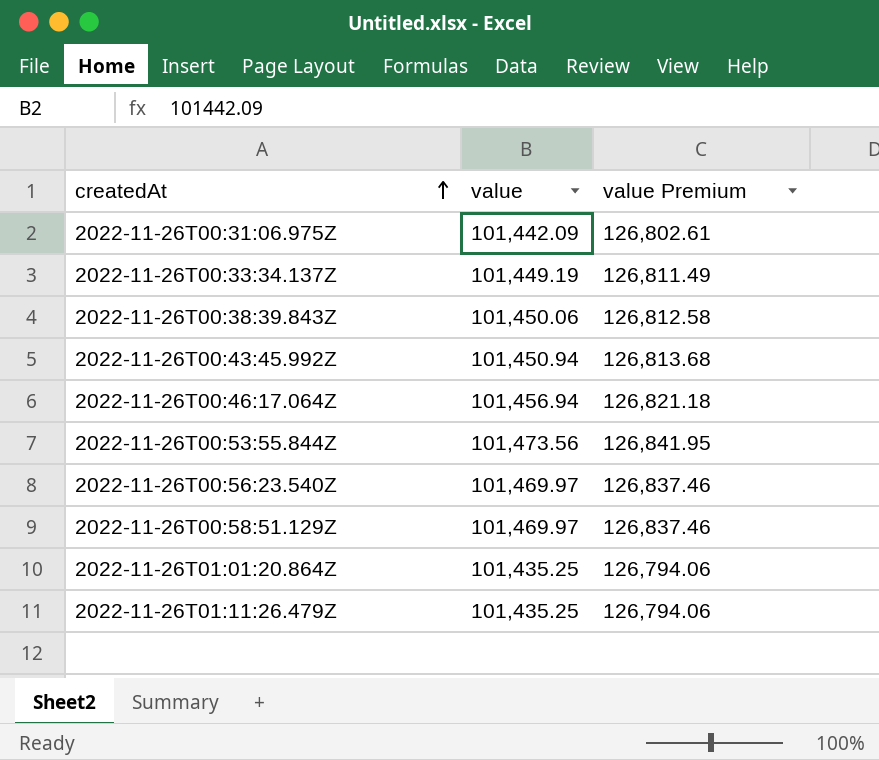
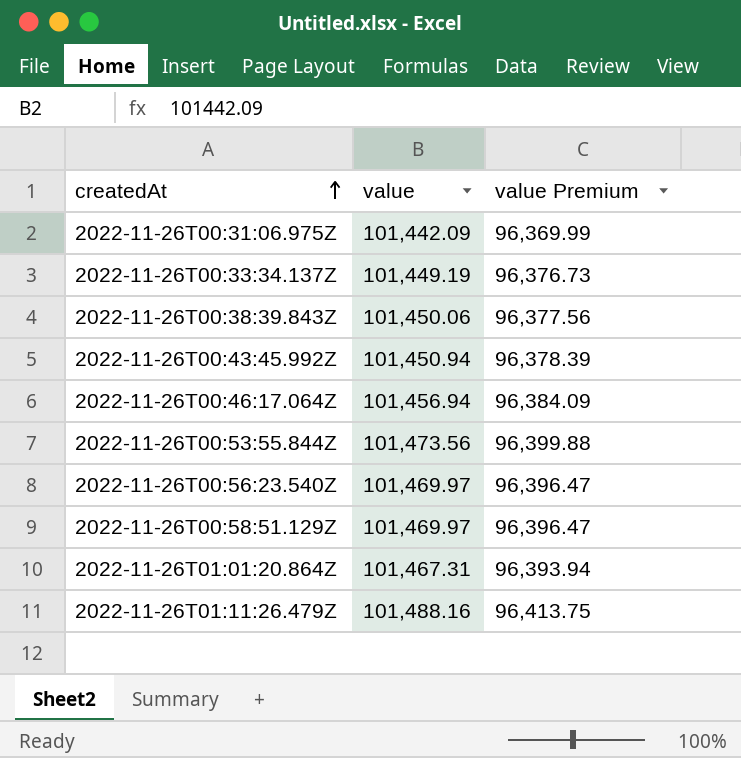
column value Premium | formula: [value] * 1.25 -> [value] * 0.95
2022-11-26T01:01:20.864Z | value: 101,435.25 -> 101,467.31
2022-11-26T01:11:26.479Z | value: 101,435.25 -> 101,488.16

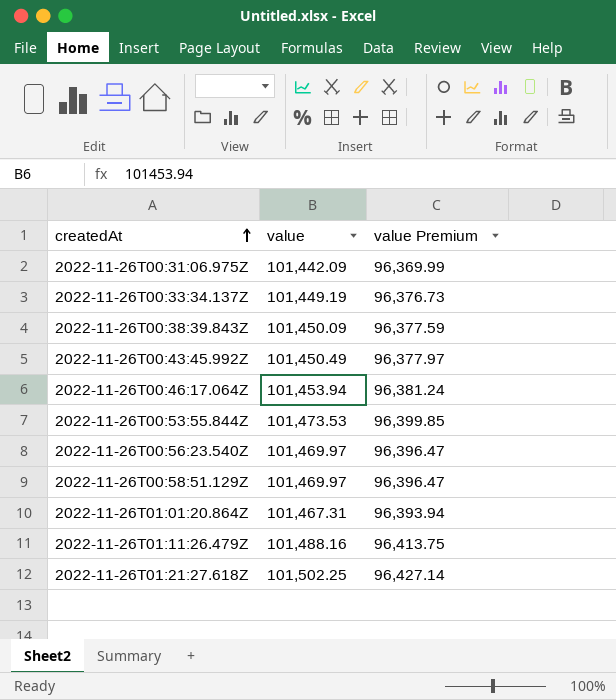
2022-11-26T00:38:39.843Z | value: 101,450.06 -> 101,450.09
2022-11-26T00:38:39.843Z | value Premium: 96,377.56 -> 96,377.59
2022-11-26T00:43:45.992Z | value: 101,450.94 -> 101,450.49
2022-11-26T00:43:45.992Z | value Premium: 96,378.39 -> 96,377.97
2022-11-26T00:46:17.064Z | value: 101,456.94 -> 101,453.94
2022-11-26T00:46:17.064Z | value Premium: 96,384.09 -> 96,381.24
2022-11-26T00:53:55.844Z | value: 101,473.56 -> 101,473.53
2022-11-26T00:53:55.844Z | value Premium: 96,399.88 -> 96,399.85
row 2022-11-26T01:21:27.618Z: none -> 101,502.25 | 96,427.14

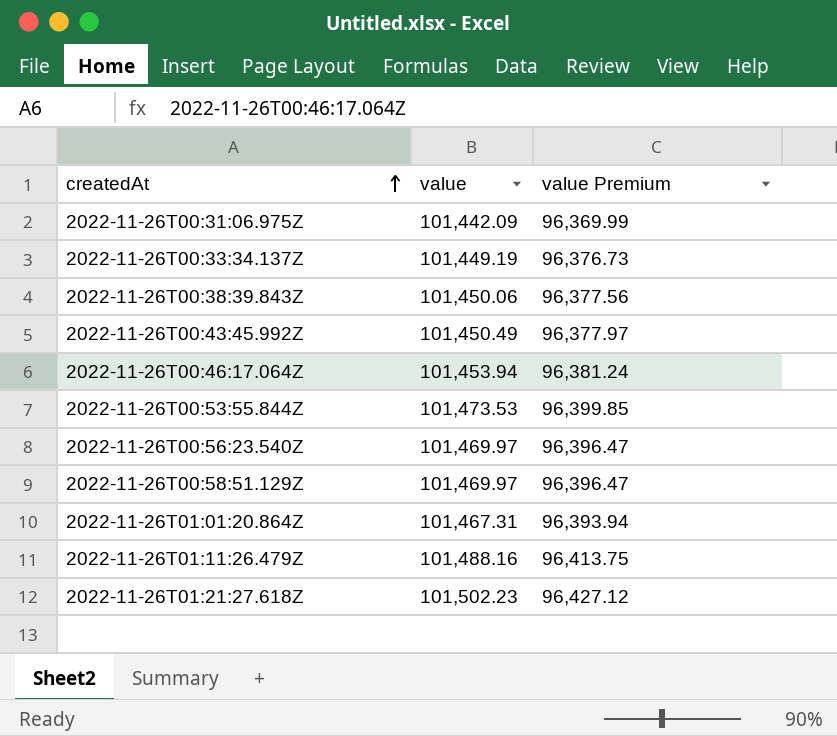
2022-11-26T00:38:39.843Z | value: 101,450.09 -> 101,450.06
2022-11-26T00:38:39.843Z | value Premium: 96,377.59 -> 96,377.56
2022-11-26T01:21:27.618Z | value: 101,502.25 -> 101,502.23
2022-11-26T01:21:27.618Z | value Premium: 96,427.14 -> 96,427.12

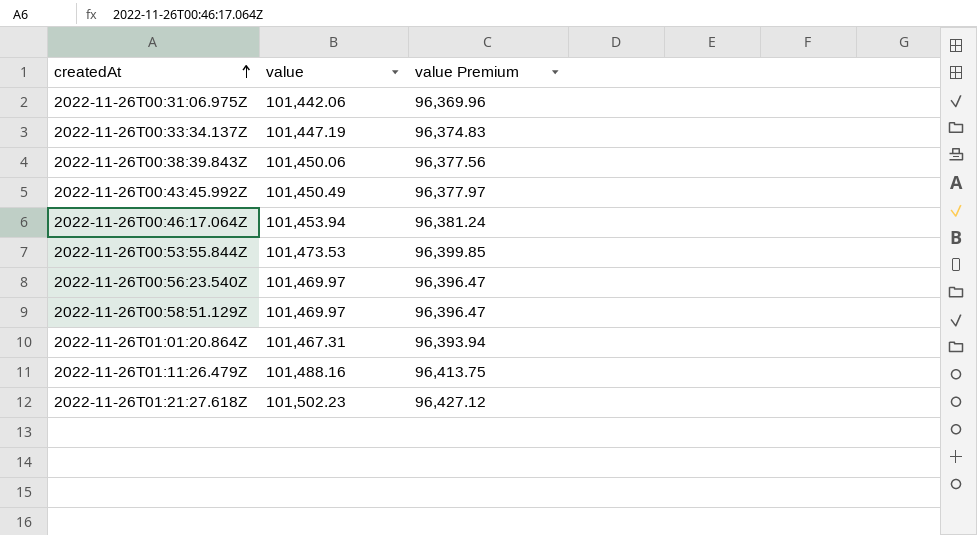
2022-11-26T00:31:06.975Z | value: 101,442.09 -> 101,442.06
2022-11-26T00:31:06.975Z | value Premium: 96,369.99 -> 96,369.96
2022-11-26T00:33:34.137Z | value: 101,449.19 -> 101,447.19
2022-11-26T00:33:34.137Z | value Premium: 96,376.73 -> 96,374.83

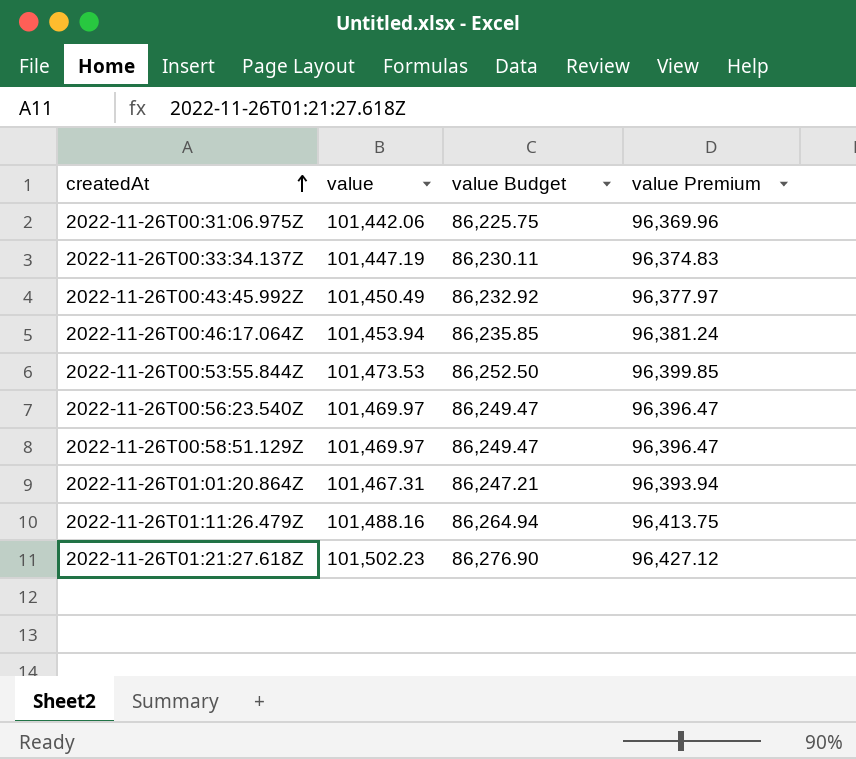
column value Budget | formula: none -> [value] * 0.85
row 2022-11-26T00:38:39.843Z: 101,450.06 | 96,377.56 -> none

